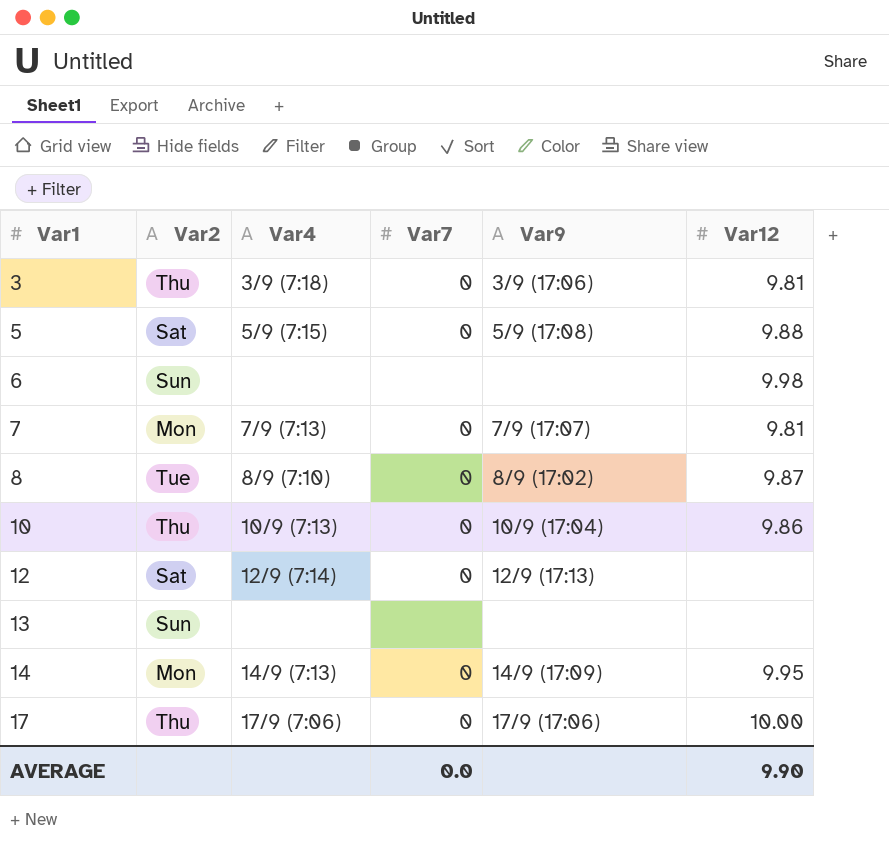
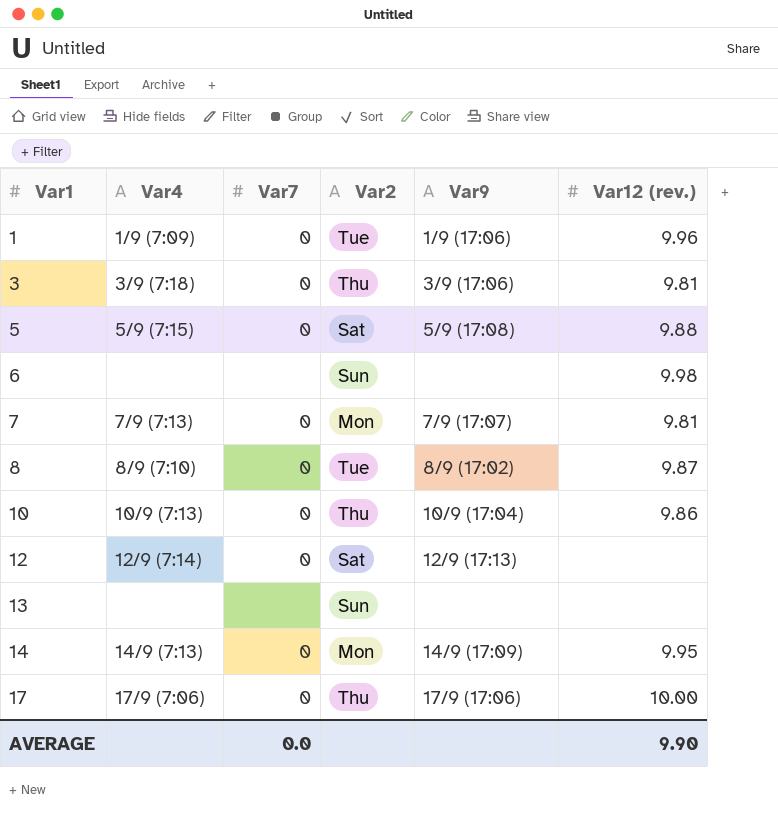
column Var2 | position: 2 -> 4
column name: Var12 -> Var12 (rev.)
row 1: none -> 1/9 (7:09) | 0 | Tue | 1/9 (17:06) | 9.96

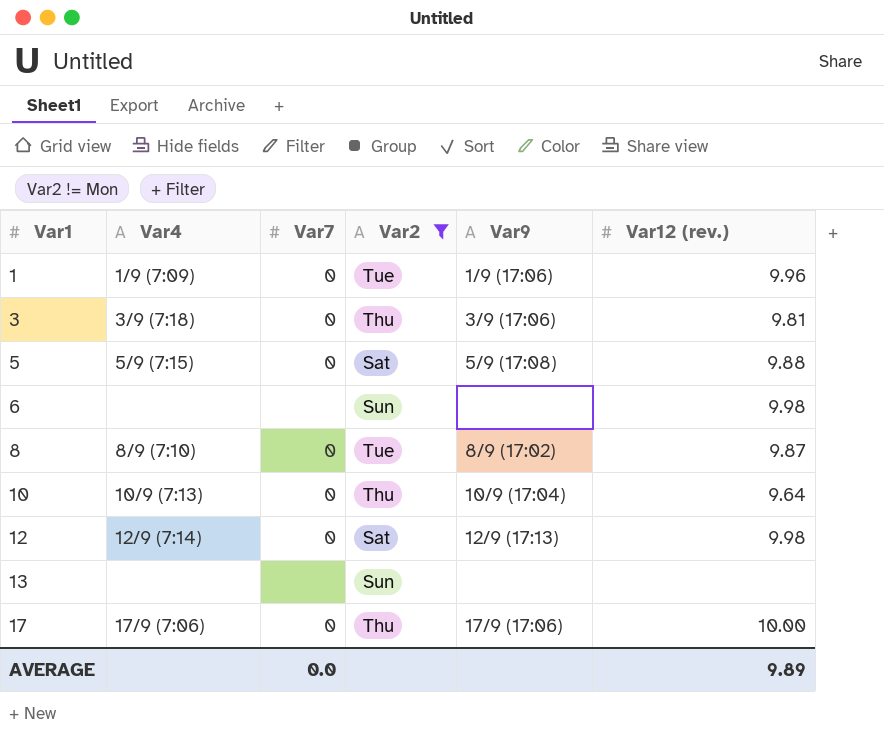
filter: none -> Var2 != Mon
10 | Var12 (rev.): 9.86 -> 9.64
12 | Var12 (rev.): none -> 9.98
AVERAGE | Var12 (rev.): 9.90 -> 9.89

